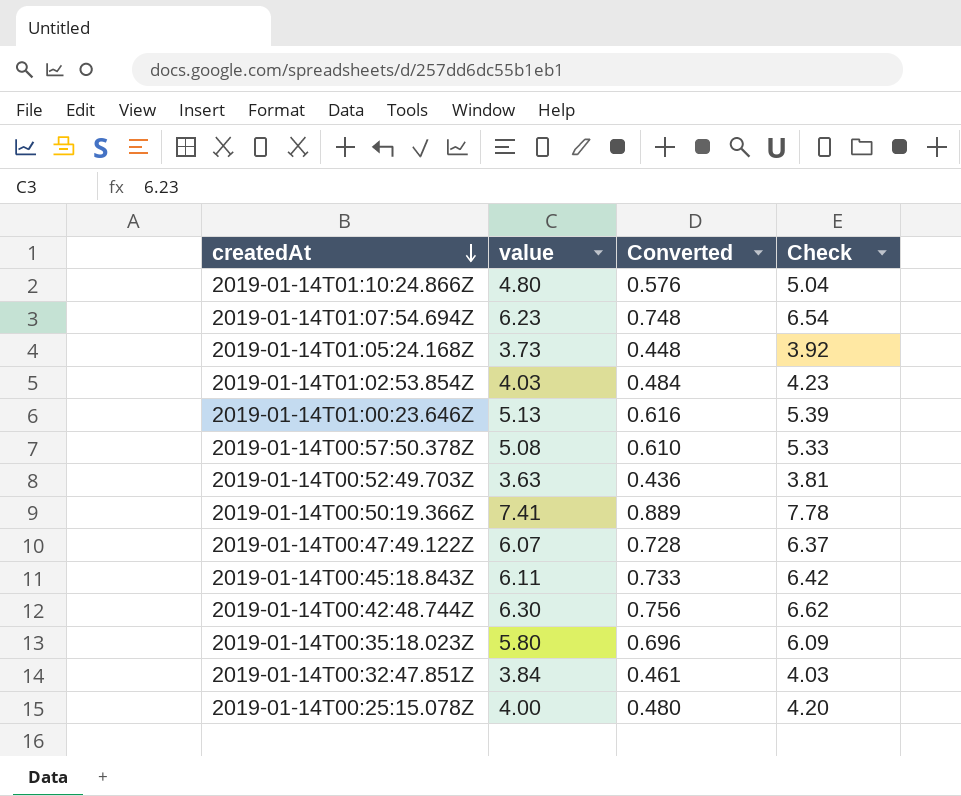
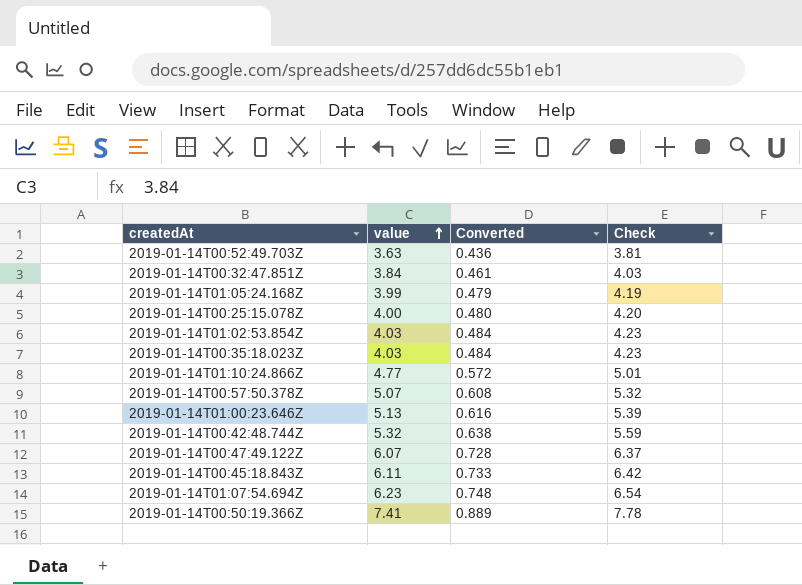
row order: createdAt descending -> value ascending
2019-01-14T01:05:24.168Z | value: 3.73 -> 3.99
2019-01-14T01:05:24.168Z | Converted: 0.448 -> 0.479
2019-01-14T01:05:24.168Z | Check: 3.92 -> 4.19
2019-01-14T00:35:18.023Z | value: 5.80 -> 4.03
2019-01-14T00:35:18.023Z | Converted: 0.696 -> 0.484
2019-01-14T00:35:18.023Z | Check: 6.09 -> 4.23
2019-01-14T01:10:24.866Z | value: 4.80 -> 4.77
2019-01-14T01:10:24.866Z | Converted: 0.576 -> 0.572
2019-01-14T01:10:24.866Z | Check: 5.04 -> 5.01
2019-01-14T00:57:50.378Z | value: 5.08 -> 5.07
2019-01-14T00:57:50.378Z | Converted: 0.610 -> 0.608
2019-01-14T00:57:50.378Z | Check: 5.33 -> 5.32
2019-01-14T00:42:48.744Z | value: 6.30 -> 5.32
2019-01-14T00:42:48.744Z | Converted: 0.756 -> 0.638
2019-01-14T00:42:48.744Z | Check: 6.62 -> 5.59

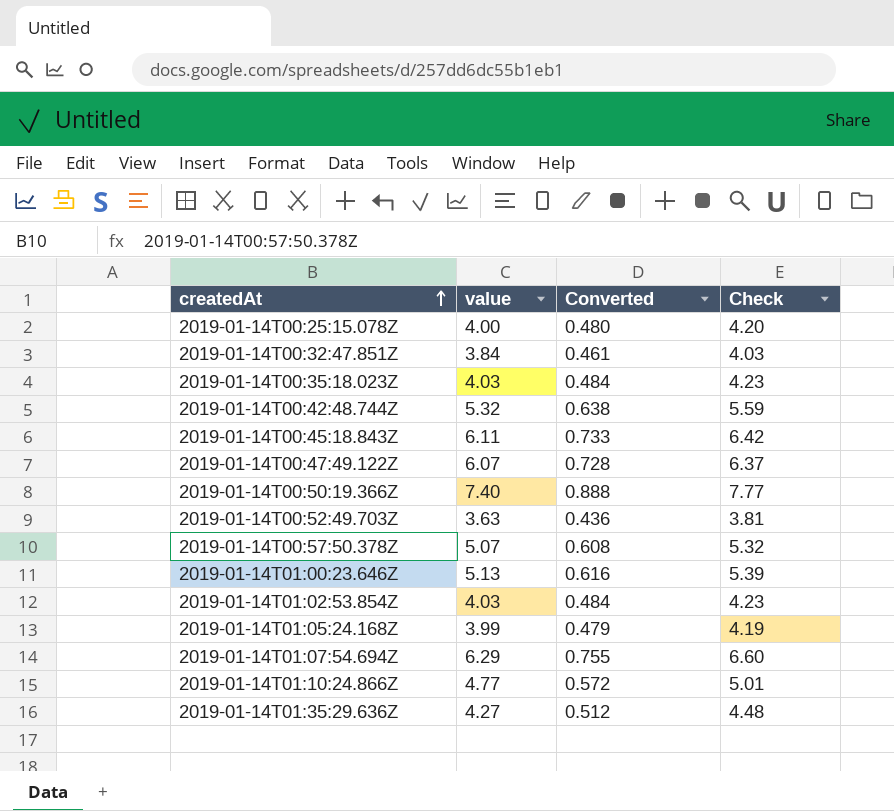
row order: value ascending -> createdAt ascending
2019-01-14T00:50:19.366Z | value: 7.41 -> 7.40
2019-01-14T00:50:19.366Z | Converted: 0.889 -> 0.888
2019-01-14T00:50:19.366Z | Check: 7.78 -> 7.77
2019-01-14T01:07:54.694Z | value: 6.23 -> 6.29
2019-01-14T01:07:54.694Z | Converted: 0.748 -> 0.755
2019-01-14T01:07:54.694Z | Check: 6.54 -> 6.60
row 2019-01-14T01:35:29.636Z: none -> 4.27 | 0.512 | 4.48

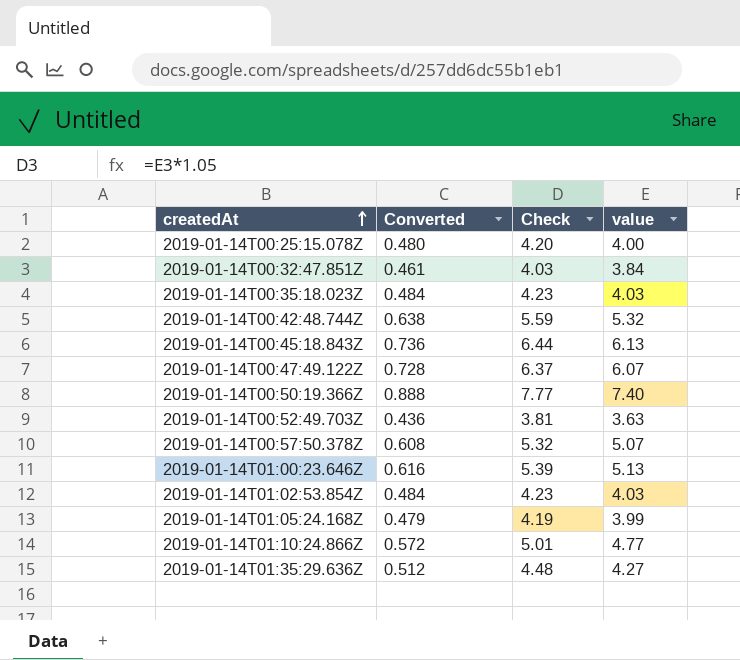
column value | position: 2 -> 4
row 2019-01-14T01:07:54.694Z: 6.29 | 0.755 | 6.60 -> none
2019-01-14T00:45:18.843Z | Converted: 0.733 -> 0.736
2019-01-14T00:45:18.843Z | Check: 6.42 -> 6.44
2019-01-14T00:45:18.843Z | value: 6.11 -> 6.13

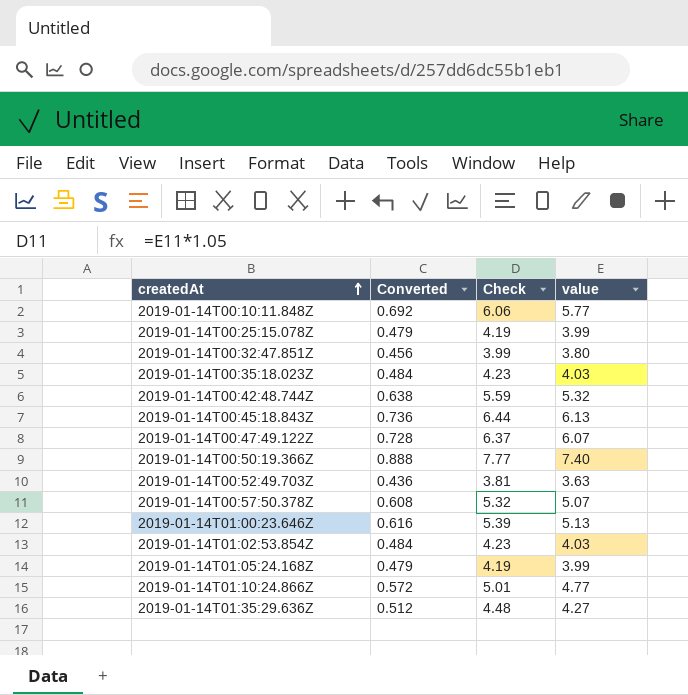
row 2019-01-14T00:10:11.848Z: none -> 0.692 | 6.06 | 5.77
2019-01-14T00:25:15.078Z | Converted: 0.480 -> 0.479
2019-01-14T00:25:15.078Z | Check: 4.20 -> 4.19
2019-01-14T00:25:15.078Z | value: 4.00 -> 3.99
2019-01-14T00:32:47.851Z | Converted: 0.461 -> 0.456
2019-01-14T00:32:47.851Z | Check: 4.03 -> 3.99
2019-01-14T00:32:47.851Z | value: 3.84 -> 3.80

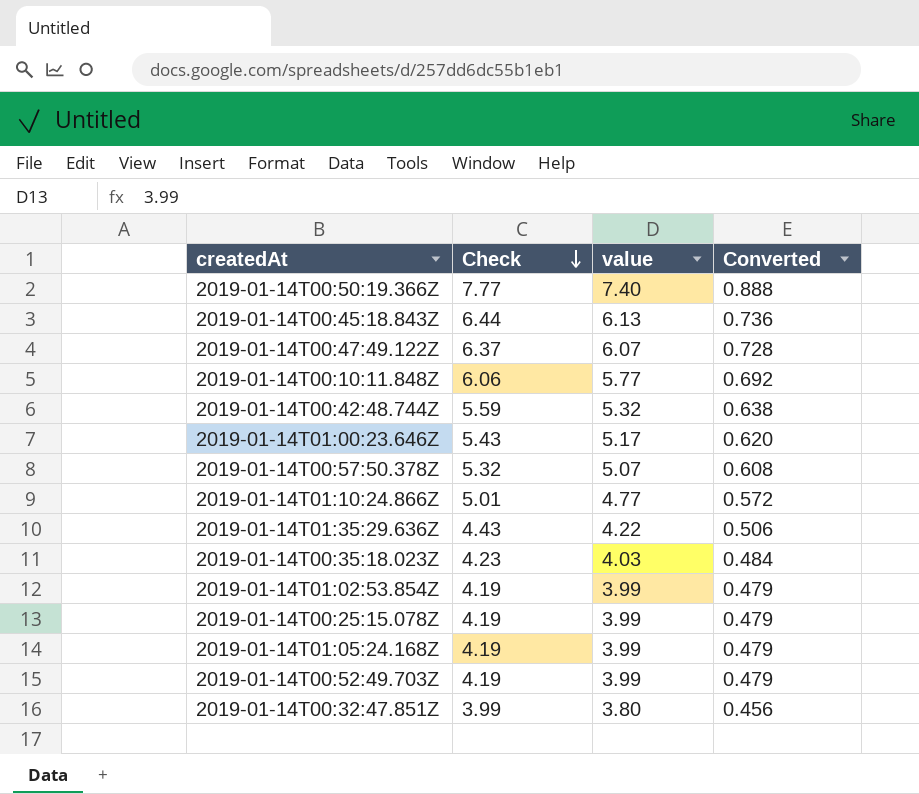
row order: createdAt ascending -> Check descending
column Converted | position: 2 -> 4
2019-01-14T01:00:23.646Z | Check: 5.39 -> 5.43
2019-01-14T01:00:23.646Z | value: 5.13 -> 5.17
2019-01-14T01:00:23.646Z | Converted: 0.616 -> 0.620
2019-01-14T01:35:29.636Z | Check: 4.48 -> 4.43
2019-01-14T01:35:29.636Z | value: 4.27 -> 4.22
2019-01-14T01:35:29.636Z | Converted: 0.512 -> 0.506
2019-01-14T01:02:53.854Z | Check: 4.23 -> 4.19
2019-01-14T01:02:53.854Z | value: 4.03 -> 3.99
2019-01-14T01:02:53.854Z | Converted: 0.484 -> 0.479
2019-01-14T00:52:49.703Z | Check: 3.81 -> 4.19
2019-01-14T00:52:49.703Z | value: 3.63 -> 3.99
2019-01-14T00:52:49.703Z | Converted: 0.436 -> 0.479

